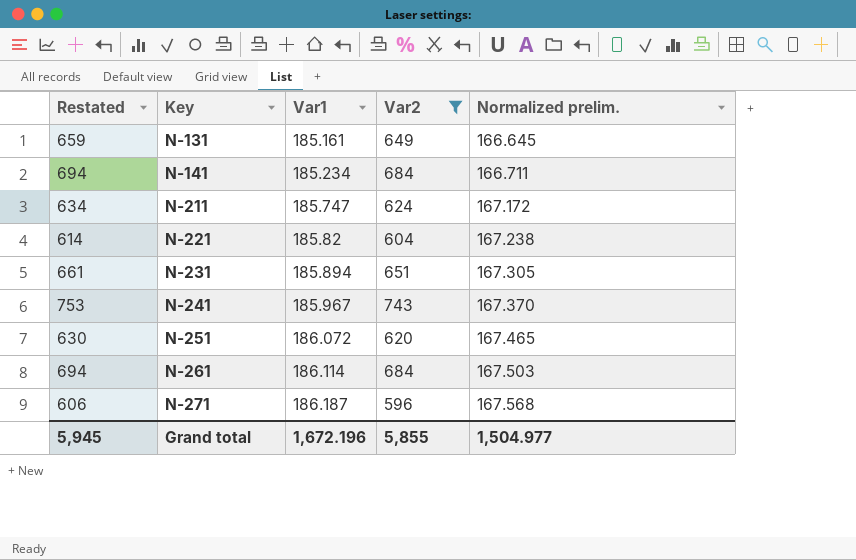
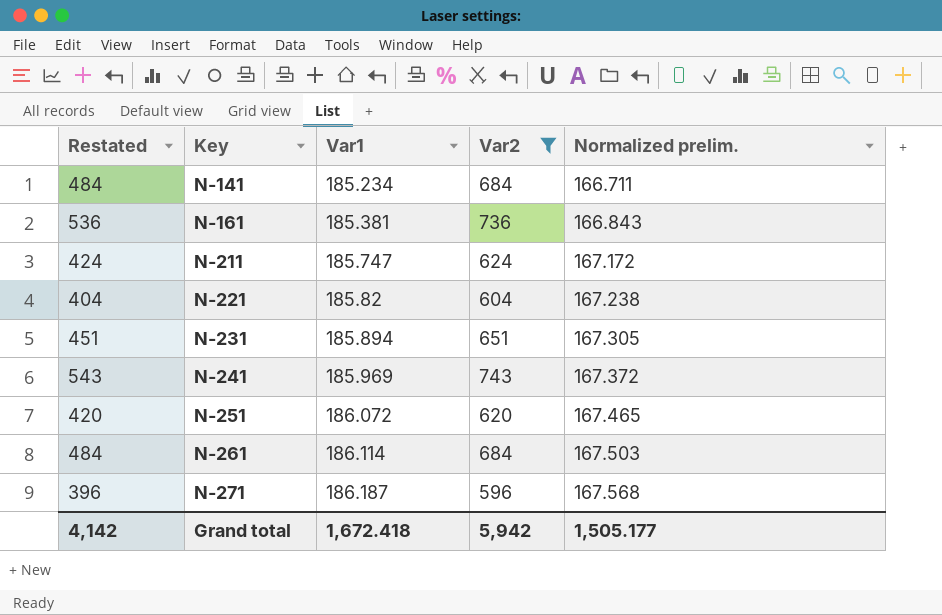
column Restated | formula: [Var2] + 10 -> [Var2] - 200
row N-131: 659 | 185.161 | 649 | 166.645 -> none
row N-161: none -> 536 | 185.381 | 736 | 166.843
N-241 | Var1: 185.967 -> 185.969
N-241 | Normalized prelim.: 167.370 -> 167.372
Grand total | Restated: 5,945 -> 4,142
Grand total | Var1: 1,672.196 -> 1,672.418
Grand total | Var2: 5,855 -> 5,942
Grand total | Normalized prelim.: 1,504.977 -> 1,505.177

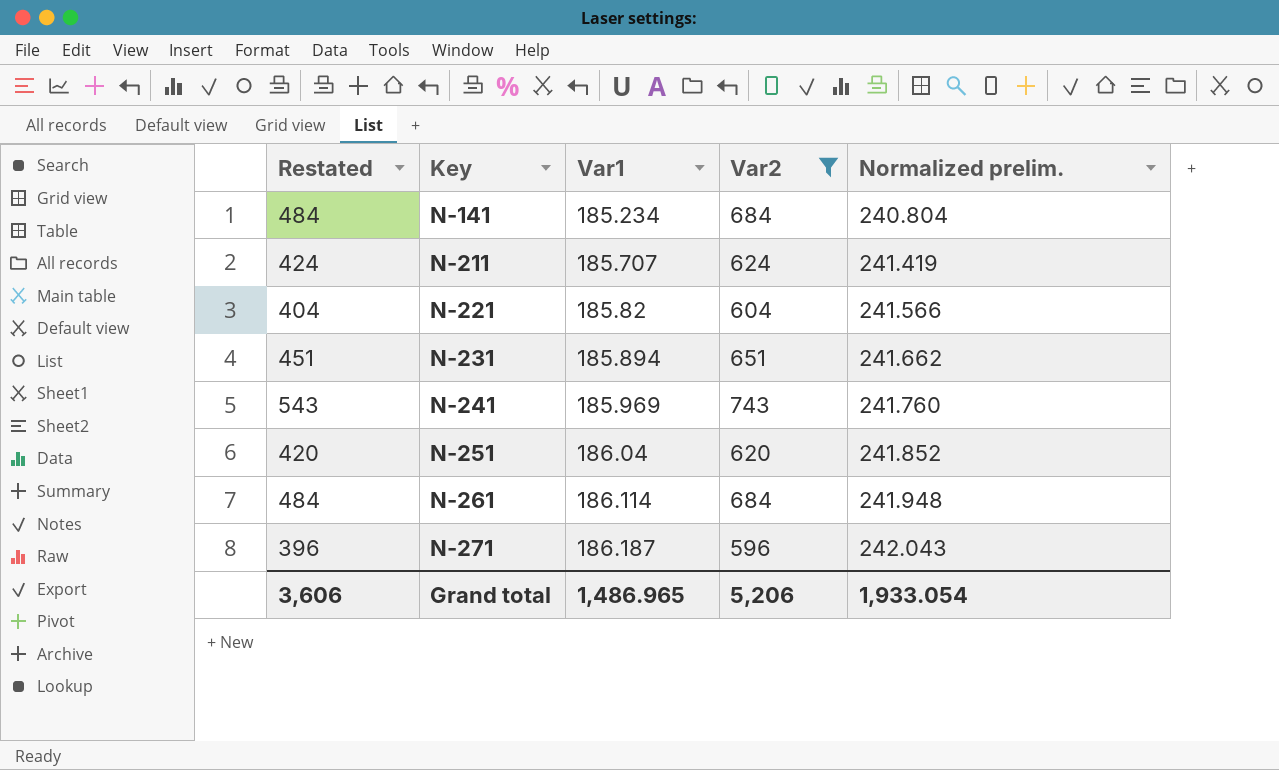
column Normalized prelim. | formula: [Var1] * 0.9 -> [Var1] * 1.3
row N-161: 536 | 185.381 | 736 | 166.843 -> none
N-211 | Var1: 185.747 -> 185.707
N-251 | Var1: 186.072 -> 186.04
Grand total | Restated: 4,142 -> 3,606
Grand total | Var1: 1,672.418 -> 1,486.965
Grand total | Var2: 5,942 -> 5,206
Grand total | Normalized prelim.: 1,505.177 -> 1,933.054

